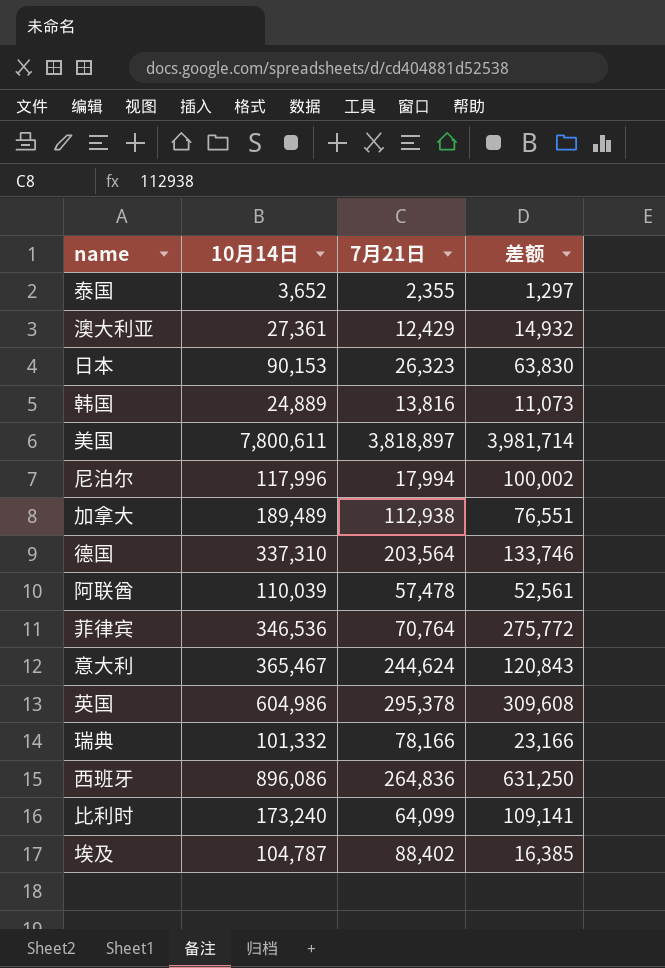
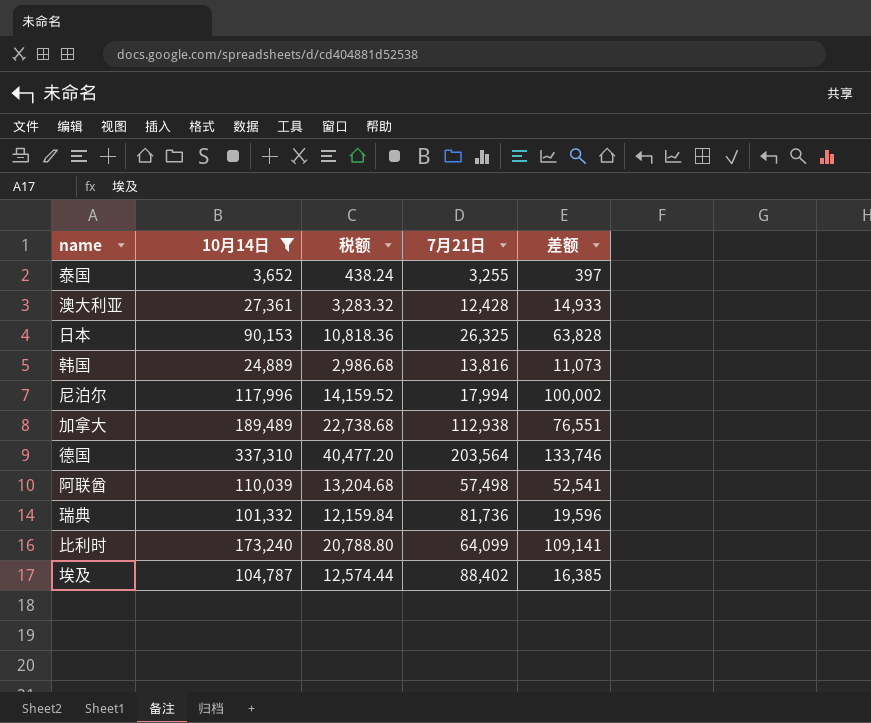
filter: none -> 10月14日 <= 337,310
column 税额 | formula: none -> [10月14日] * 0.12
泰国 | 7月21日: 2,355 -> 3,255
泰国 | 差额: 1,297 -> 397
澳大利亚 | 7月21日: 12,429 -> 12,428
澳大利亚 | 差额: 14,932 -> 14,933
日本 | 7月21日: 26,323 -> 26,325
日本 | 差额: 63,830 -> 63,828
阿联酋 | 7月21日: 57,478 -> 57,498
阿联酋 | 差额: 52,561 -> 52,541
瑞典 | 7月21日: 78,166 -> 81,736
瑞典 | 差额: 23,166 -> 19,596

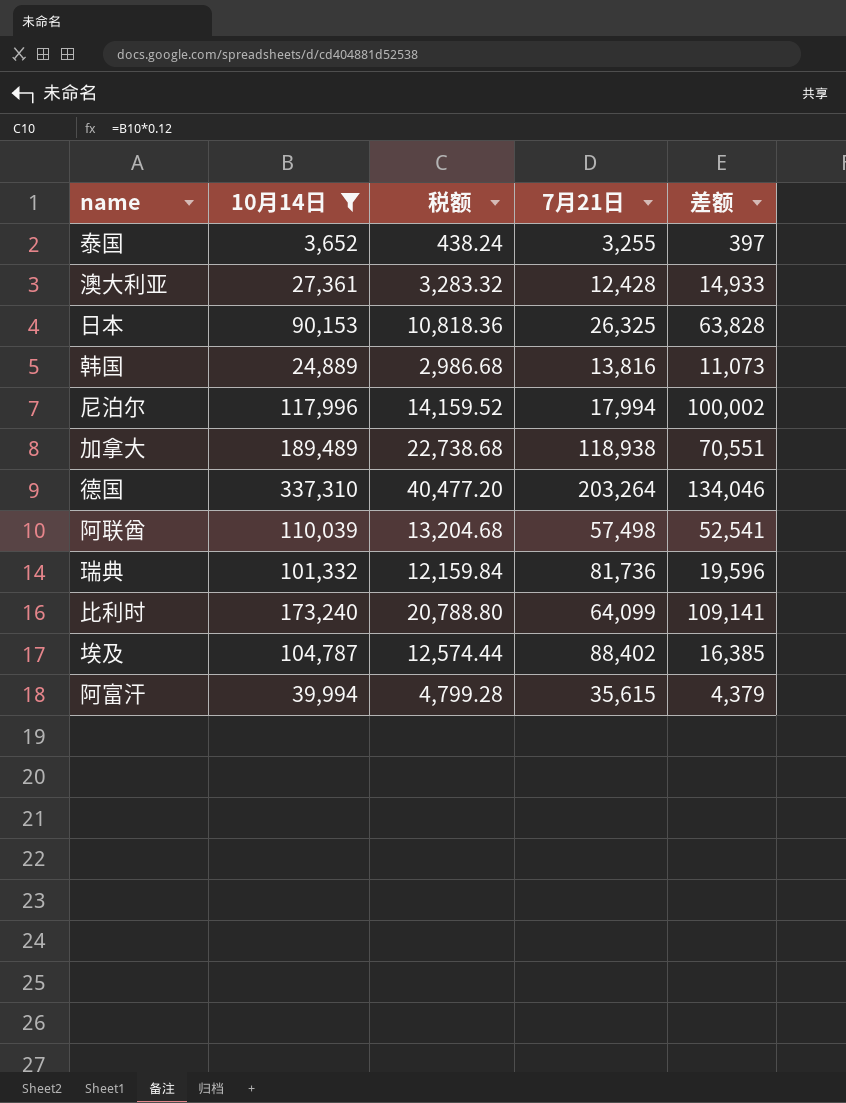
加拿大 | 7月21日: 112,938 -> 118,938
加拿大 | 差额: 76,551 -> 70,551
德国 | 7月21日: 203,564 -> 203,264
德国 | 差额: 133,746 -> 134,046
row 阿富汗: none -> 39,994 | 4,799.28 | 35,615 | 4,379

